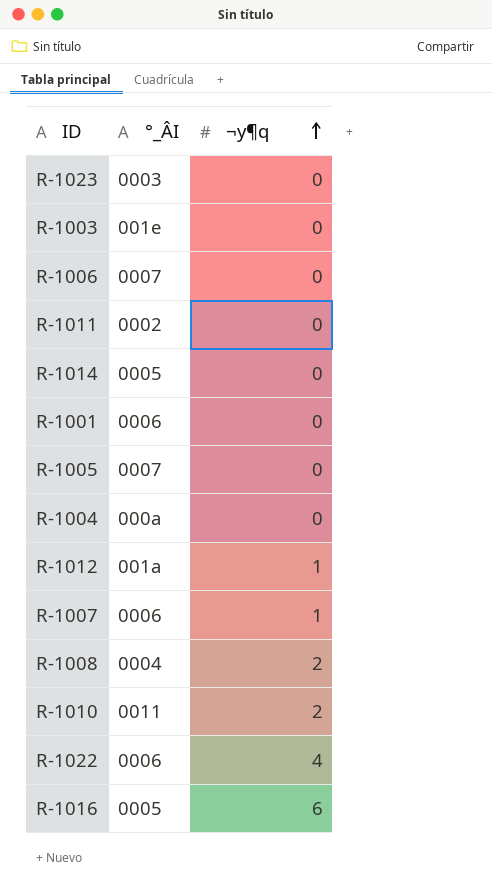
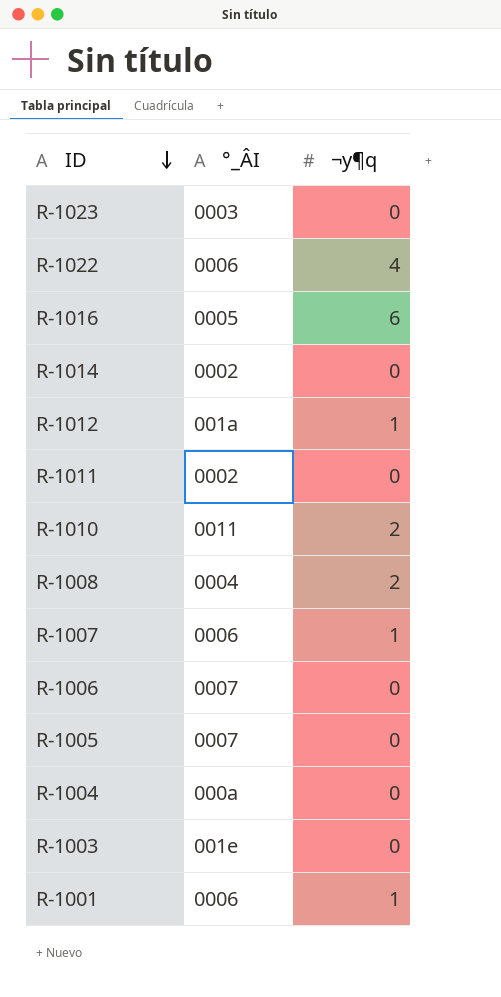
row order: ¬y¶q ascending -> ID descending
R-1014 | °_ÂI: 0005 -> 0002
R-1001 | ¬y¶q: 0 -> 1

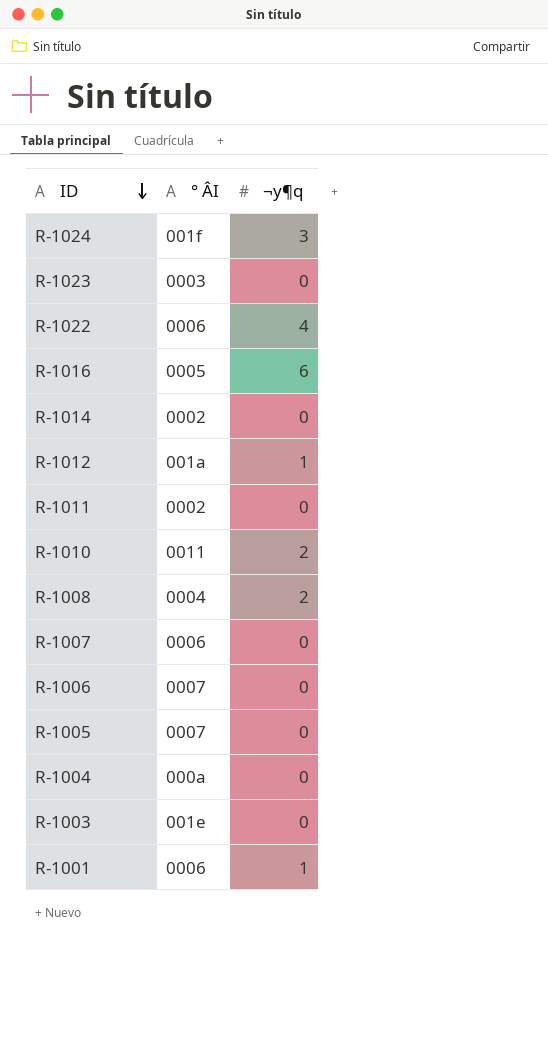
column name: °_ÂI -> ° ÂI
row R-1024: none -> 001f | 3
R-1007 | ¬y¶q: 1 -> 0

